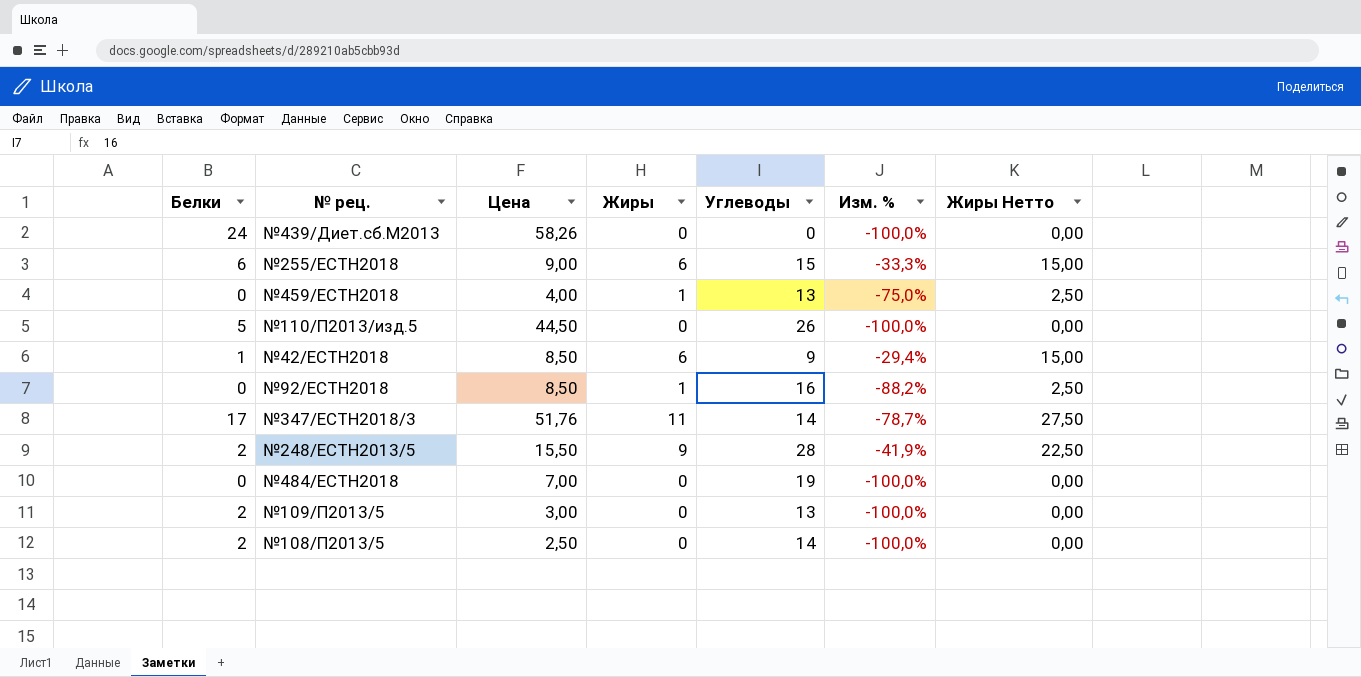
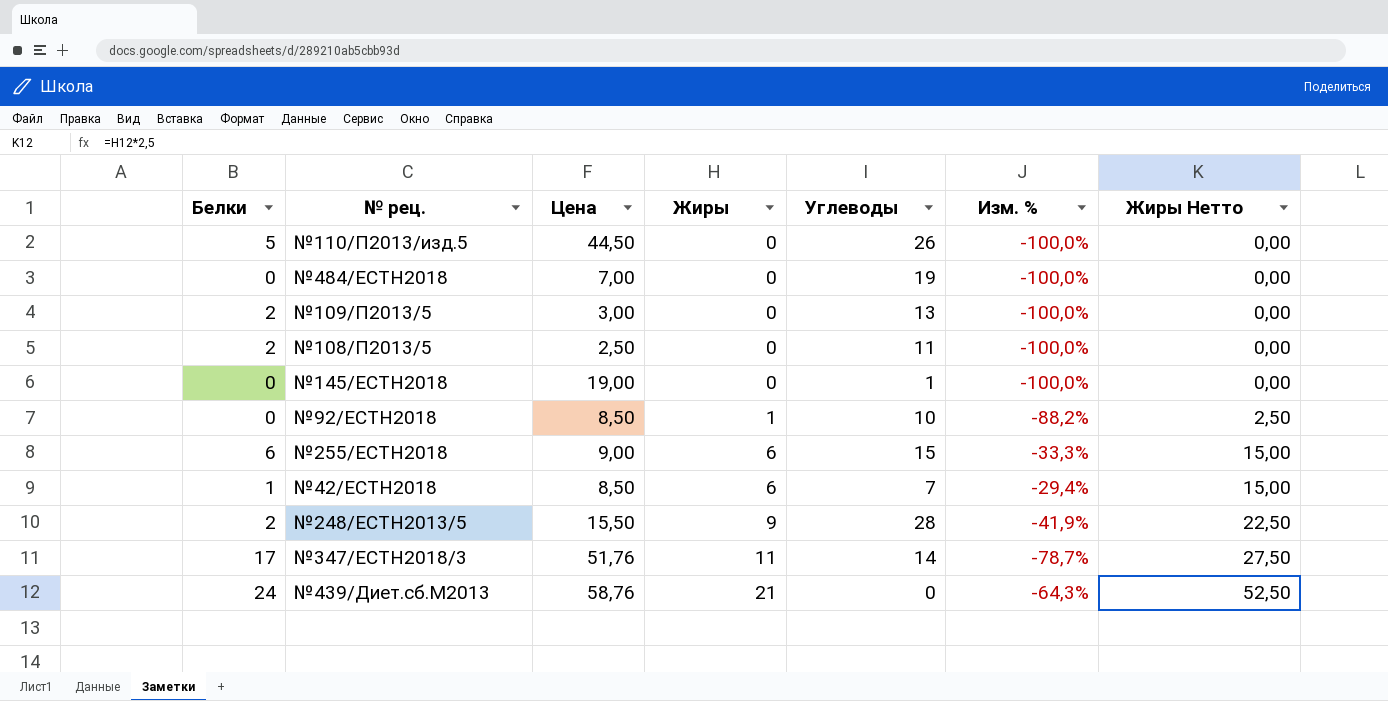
row order: none -> Жиры ascending
row №459/ЕСТН2018: 0 | 4,00 | 1 | 13 | -75,0% | 2,50 -> none
№108/П2013/5 | Углеводы: 14 -> 11
row №145/ЕСТН2018: none -> 0 | 19,00 | 0 | 1 | -100,0% | 0,00
№92/ЕСТН2018 | Углеводы: 16 -> 10
№42/ЕСТН2018 | Углеводы: 9 -> 7
№439/Диет.сб.М2013 | Цена: 58,26 -> 58,76
№439/Диет.сб.М2013 | Жиры: 0 -> 21
№439/Диет.сб.М2013 | Изм. %: -100,0% -> -64,3%
№439/Диет.сб.М2013 | Жиры Нетто: 0,00 -> 52,50

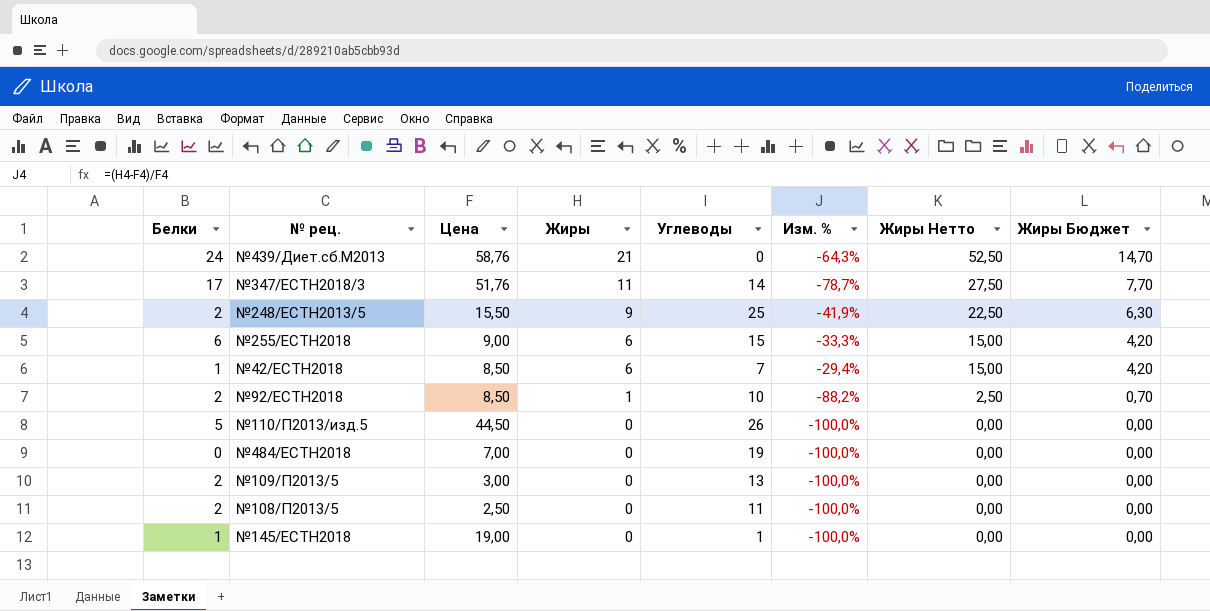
row order: Жиры ascending -> Жиры descending
column Жиры Бюджет | formula: none -> [Жиры] * 0,7
№248/ЕСТН2013/5 | Углеводы: 28 -> 25
№92/ЕСТН2018 | Белки: 0 -> 2
№145/ЕСТН2018 | Белки: 0 -> 1

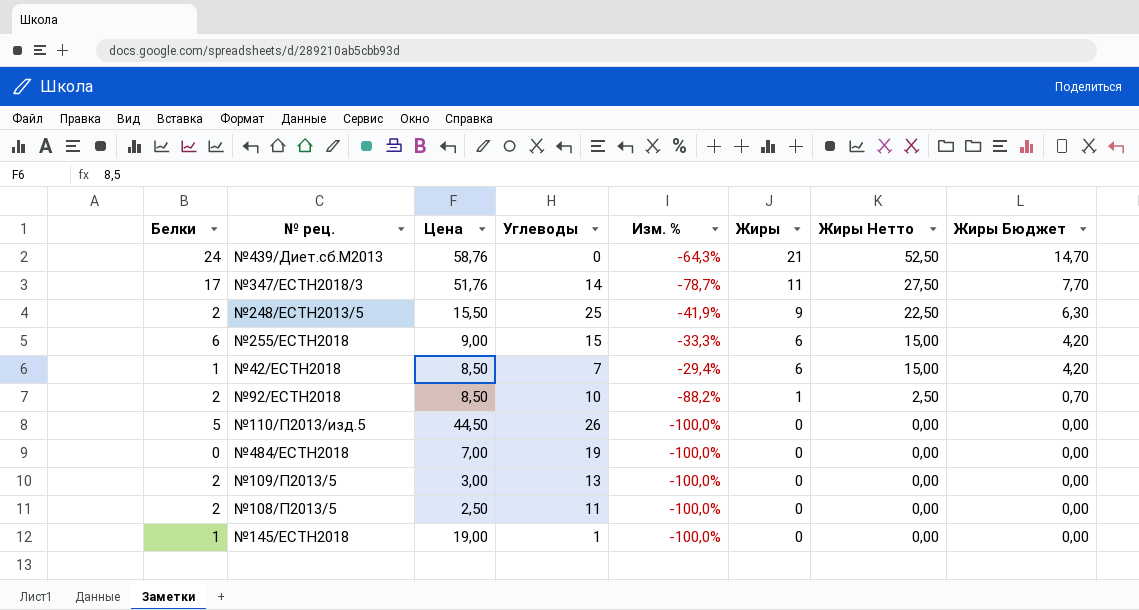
column Жиры | position: 4 -> 6

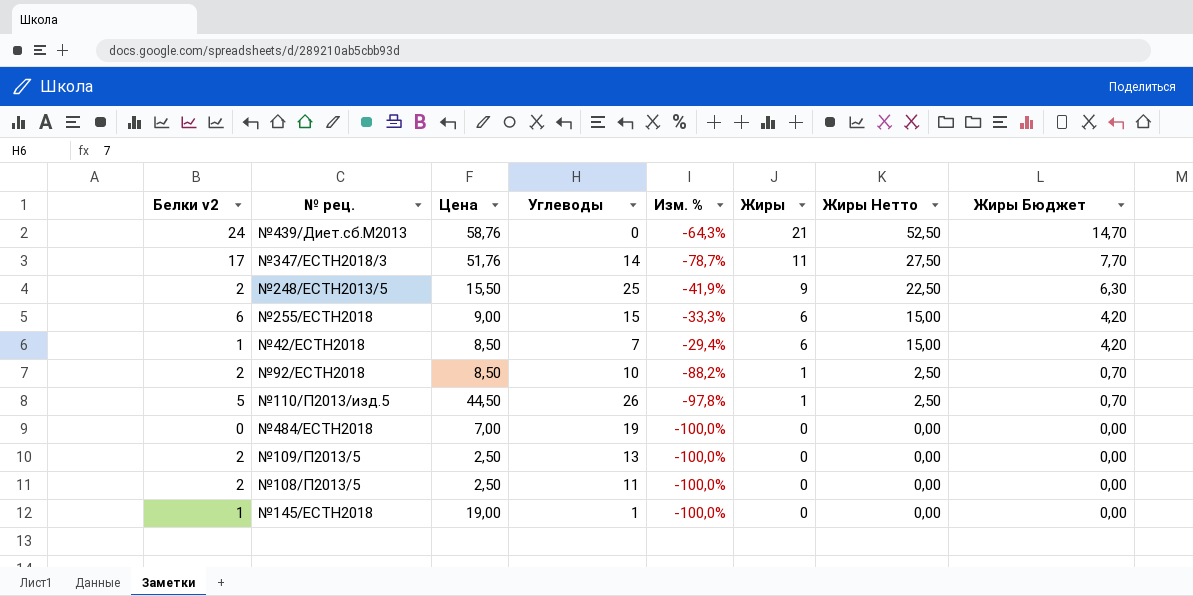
column name: Белки -> Белки v2
№110/П2013/изд.5 | Изм. %: -100,0% -> -97,8%
№110/П2013/изд.5 | Жиры: 0 -> 1
№110/П2013/изд.5 | Жиры Нетто: 0,00 -> 2,50
№110/П2013/изд.5 | Жиры Бюджет: 0,00 -> 0,70
№109/П2013/5 | Цена: 3,00 -> 2,50

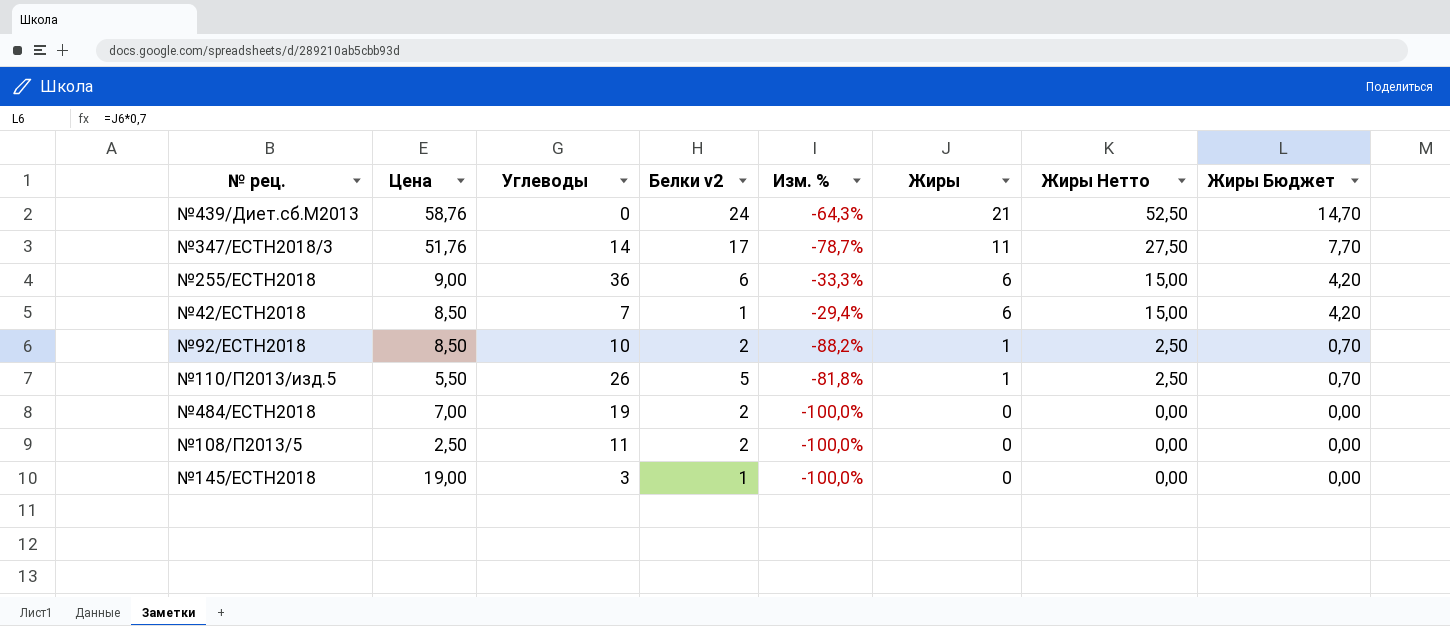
column Белки v2 | position: 1 -> 4
row №248/ЕСТН2013/5: 2 | 15,50 | 25 | -41,9% | 9 | 22,50 | 6,30 -> none
row №109/П2013/5: 2 | 2,50 | 13 | -100,0% | 0 | 0,00 | 0,00 -> none
№255/ЕСТН2018 | Углеводы: 15 -> 36
№110/П2013/изд.5 | Цена: 44,50 -> 5,50
№110/П2013/изд.5 | Изм. %: -97,8% -> -81,8%
№484/ЕСТН2018 | Белки v2: 0 -> 2
№145/ЕСТН2018 | Углеводы: 1 -> 3

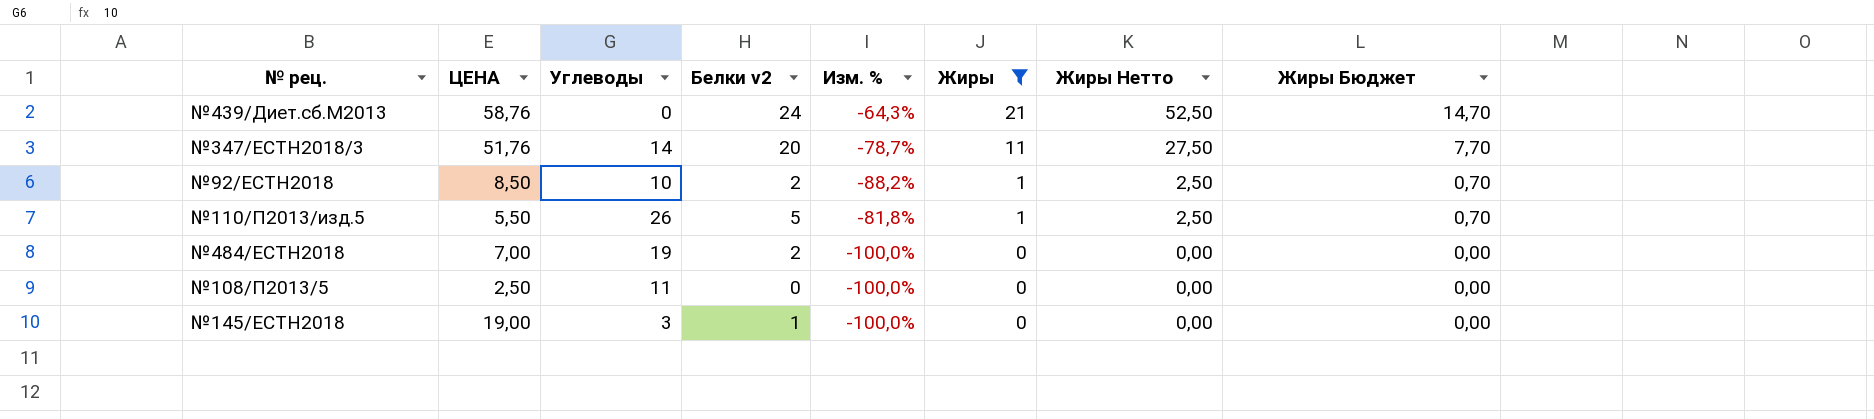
filter: none -> Жиры != 6
column name: Цена -> ЦЕНА
№347/ЕСТН2018/3 | Белки v2: 17 -> 20
№108/П2013/5 | Белки v2: 2 -> 0

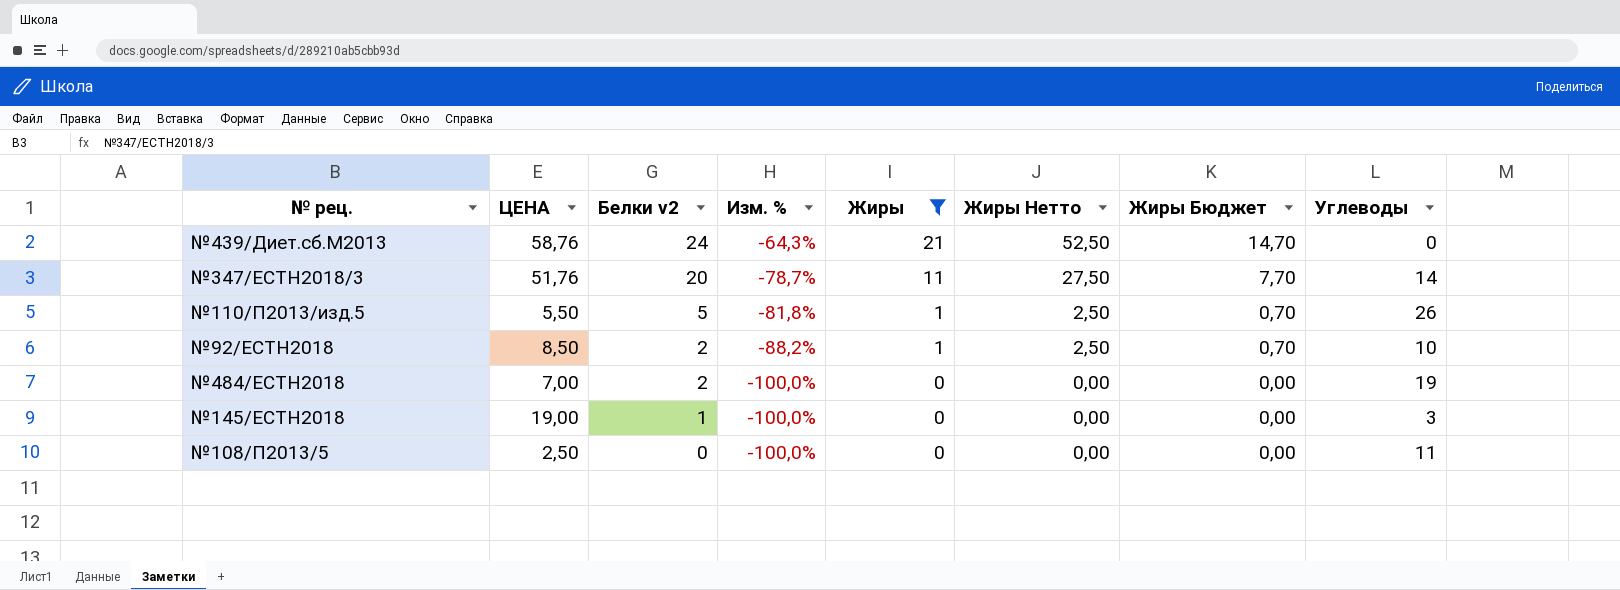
row order: Жиры descending -> Белки v2 descending
column Углеводы | position: 3 -> 8

